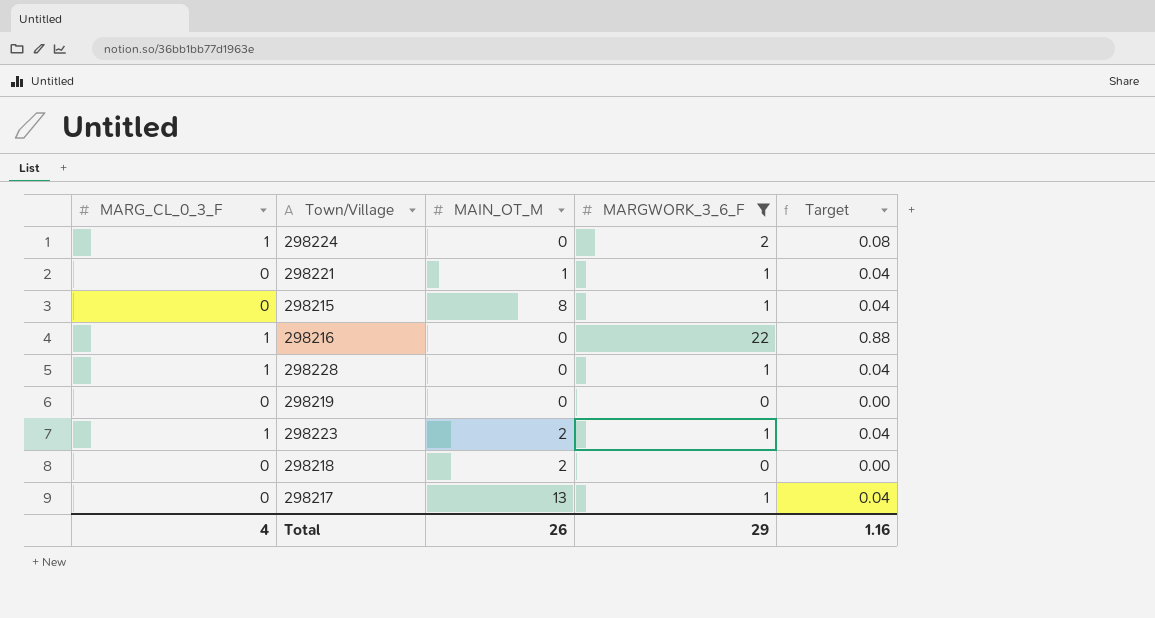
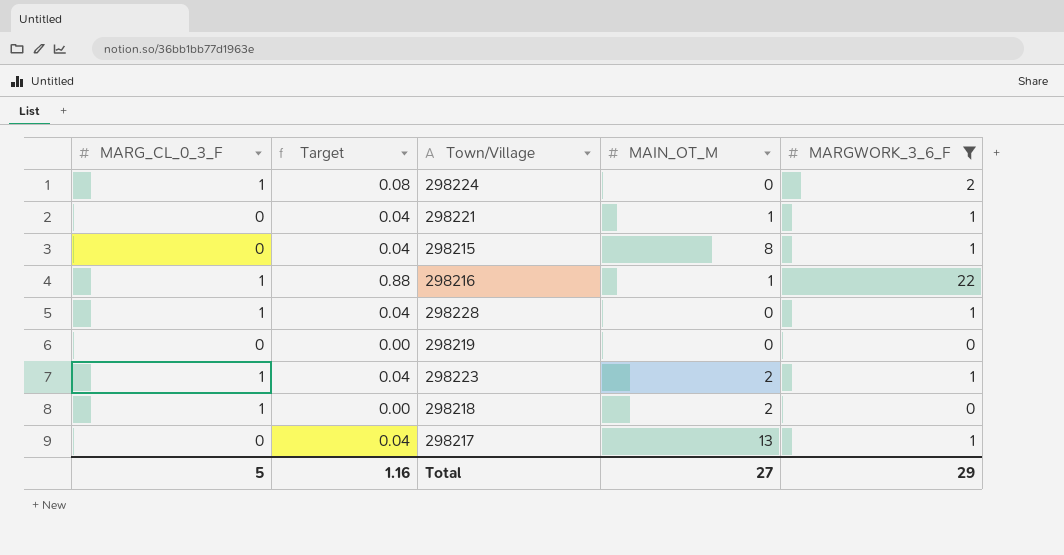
column Target | position: 5 -> 2
298216 | MAIN_OT_M: 0 -> 1
298218 | MARG_CL_0_3_F: 0 -> 1
Total | MARG_CL_0_3_F: 4 -> 5
Total | MAIN_OT_M: 26 -> 27

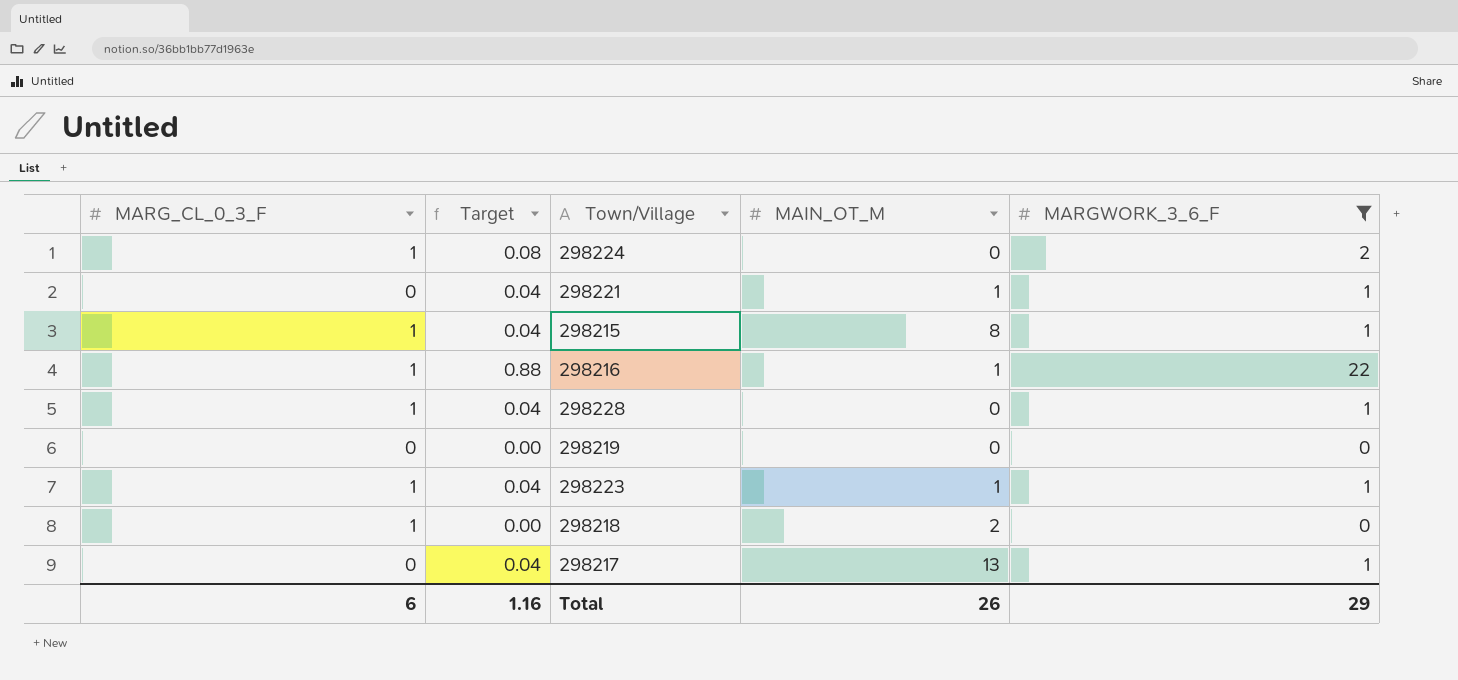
298215 | MARG_CL_0_3_F: 0 -> 1
298223 | MAIN_OT_M: 2 -> 1
Total | MARG_CL_0_3_F: 5 -> 6
Total | MAIN_OT_M: 27 -> 26

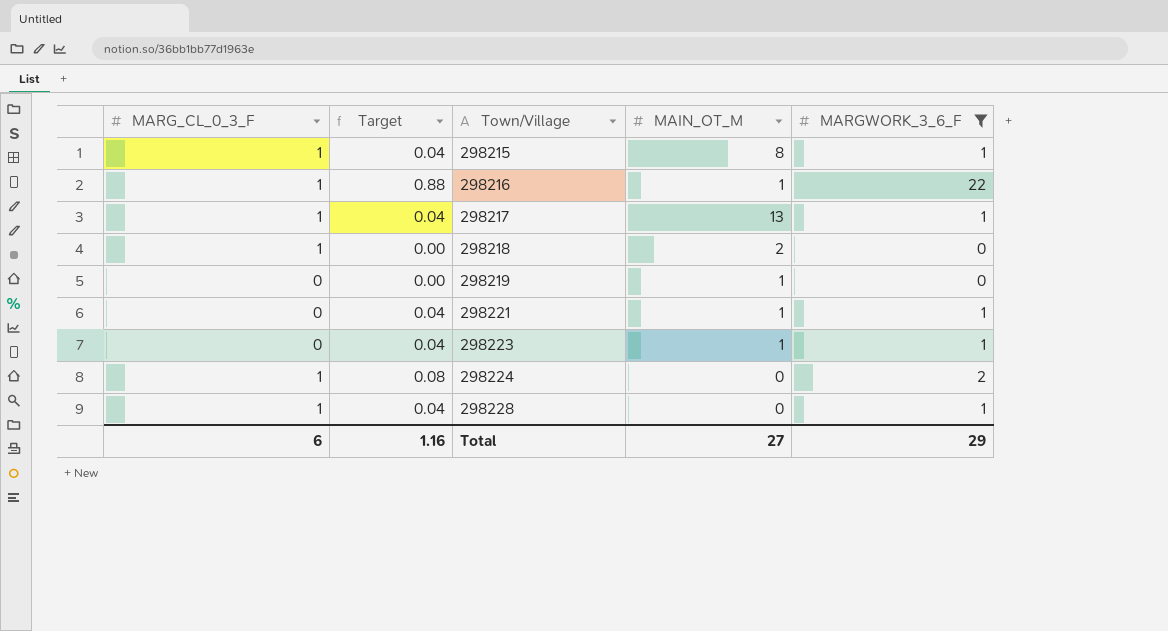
row order: none -> Town/Village ascending
298217 | MARG_CL_0_3_F: 0 -> 1
298219 | MAIN_OT_M: 0 -> 1
298223 | MARG_CL_0_3_F: 1 -> 0
Total | MAIN_OT_M: 26 -> 27

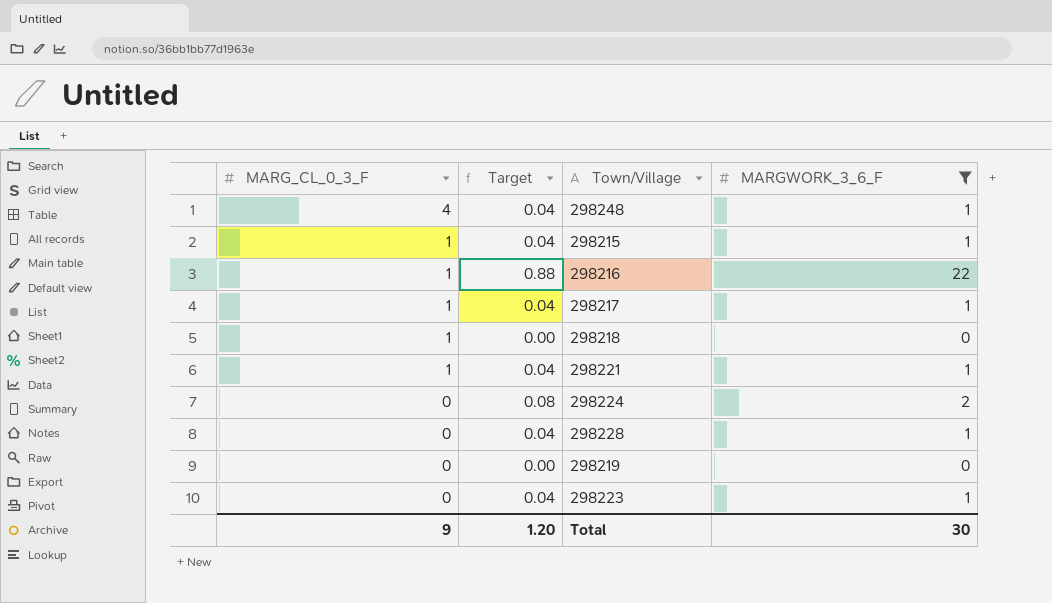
row order: Town/Village ascending -> MARG_CL_0_3_F descending
column MAIN_OT_M | position: 4 -> none
row 298248: none -> 4 | 0.04 | 1
298221 | MARG_CL_0_3_F: 0 -> 1
298224 | MARG_CL_0_3_F: 1 -> 0
298228 | MARG_CL_0_3_F: 1 -> 0
Total | MARG_CL_0_3_F: 6 -> 9
Total | Target: 1.16 -> 1.20
Total | MARGWORK_3_6_F: 29 -> 30

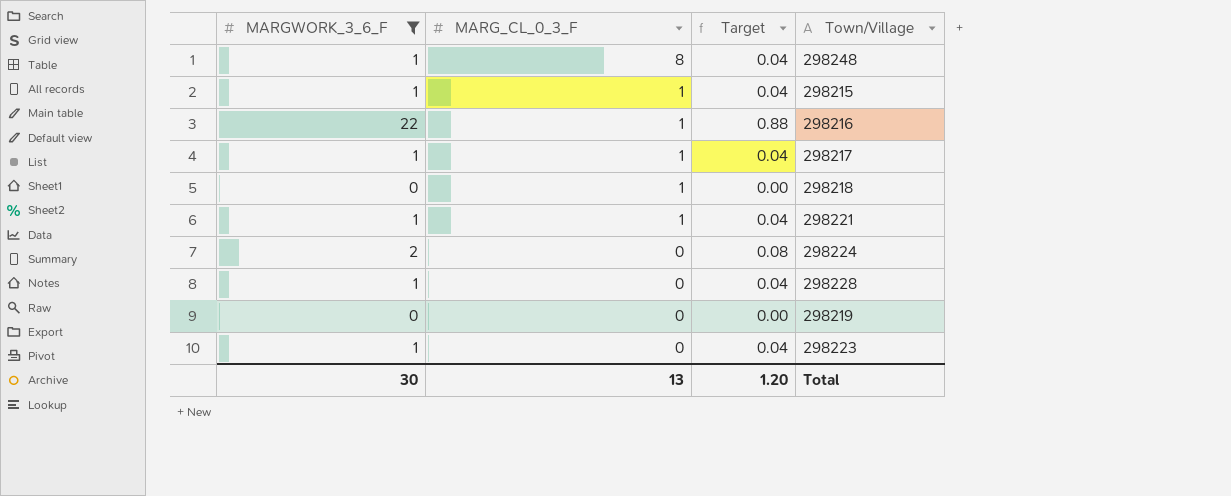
column MARGWORK_3_6_F | position: 4 -> 1
298248 | MARG_CL_0_3_F: 4 -> 8
Total | MARG_CL_0_3_F: 9 -> 13

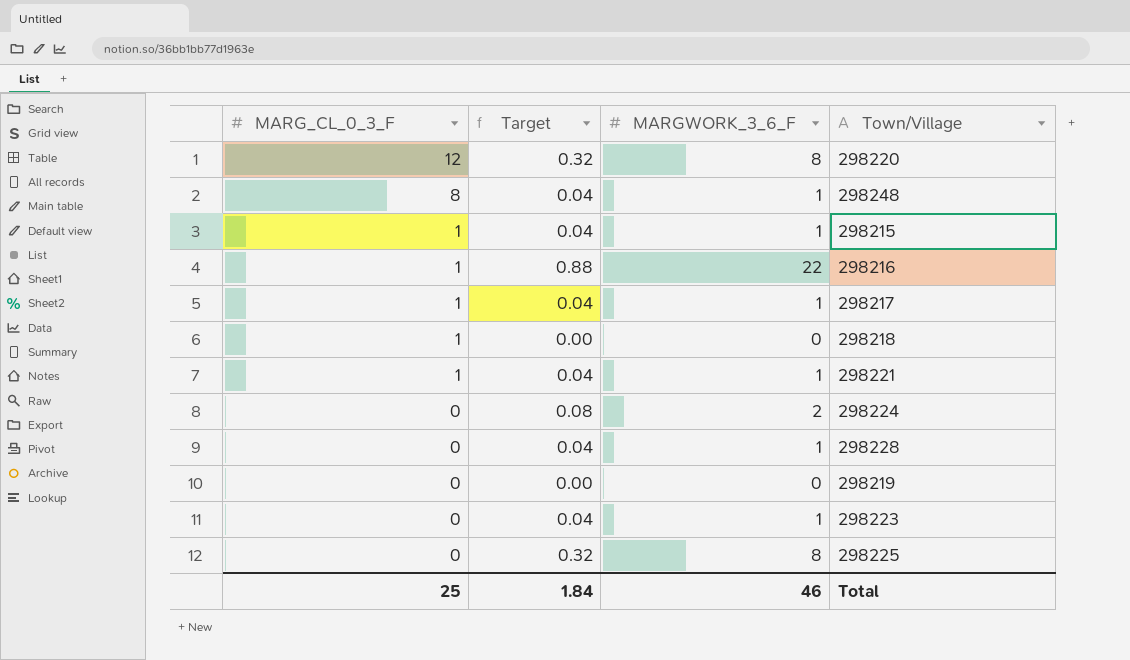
filter: MARGWORK_3_6_F != 8 -> none
column MARGWORK_3_6_F | position: 1 -> 3
Total | MARG_CL_0_3_F: 13 -> 25
Total | Target: 1.20 -> 1.84
Total | MARGWORK_3_6_F: 30 -> 46

